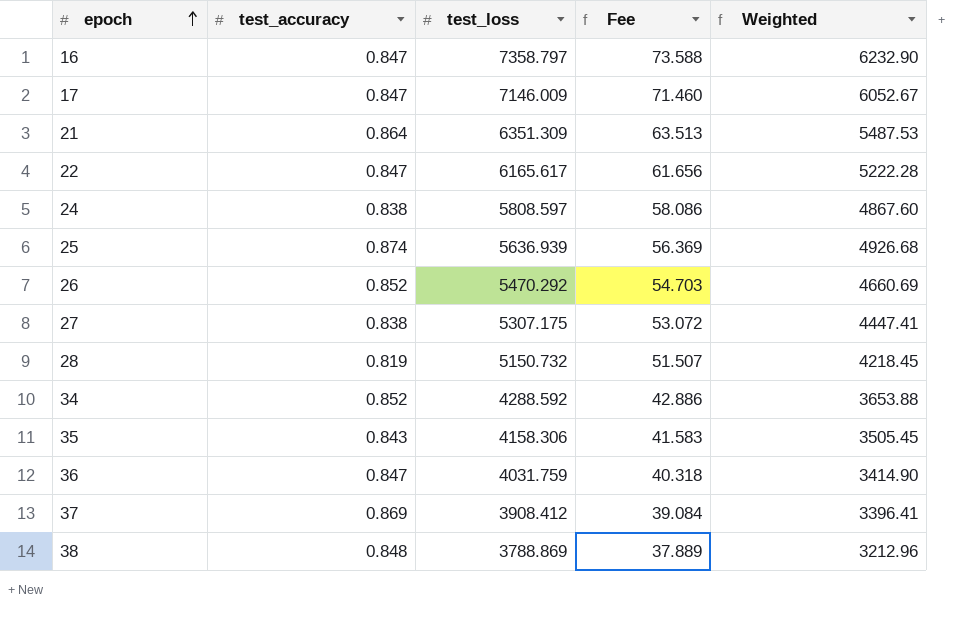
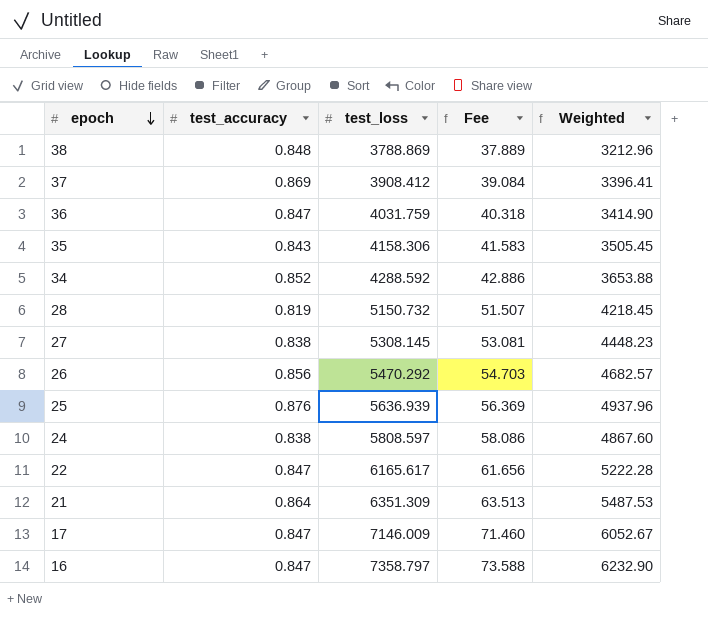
row order: epoch ascending -> epoch descending
27 | test_loss: 5307.175 -> 5308.145
27 | Fee: 53.072 -> 53.081
27 | Weighted: 4447.41 -> 4448.23
26 | test_accuracy: 0.852 -> 0.856
26 | Weighted: 4660.69 -> 4682.57
25 | test_accuracy: 0.874 -> 0.876
25 | Weighted: 4926.68 -> 4937.96

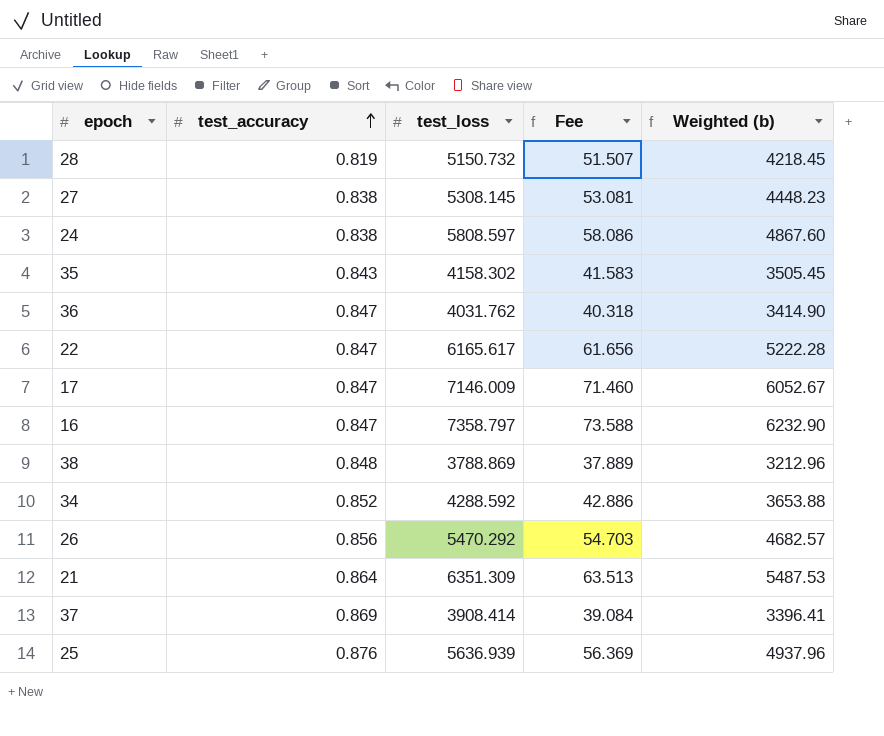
row order: epoch descending -> test_accuracy ascending
column name: Weighted -> Weighted (b)
35 | test_loss: 4158.306 -> 4158.302
36 | test_loss: 4031.759 -> 4031.762
37 | test_loss: 3908.412 -> 3908.414

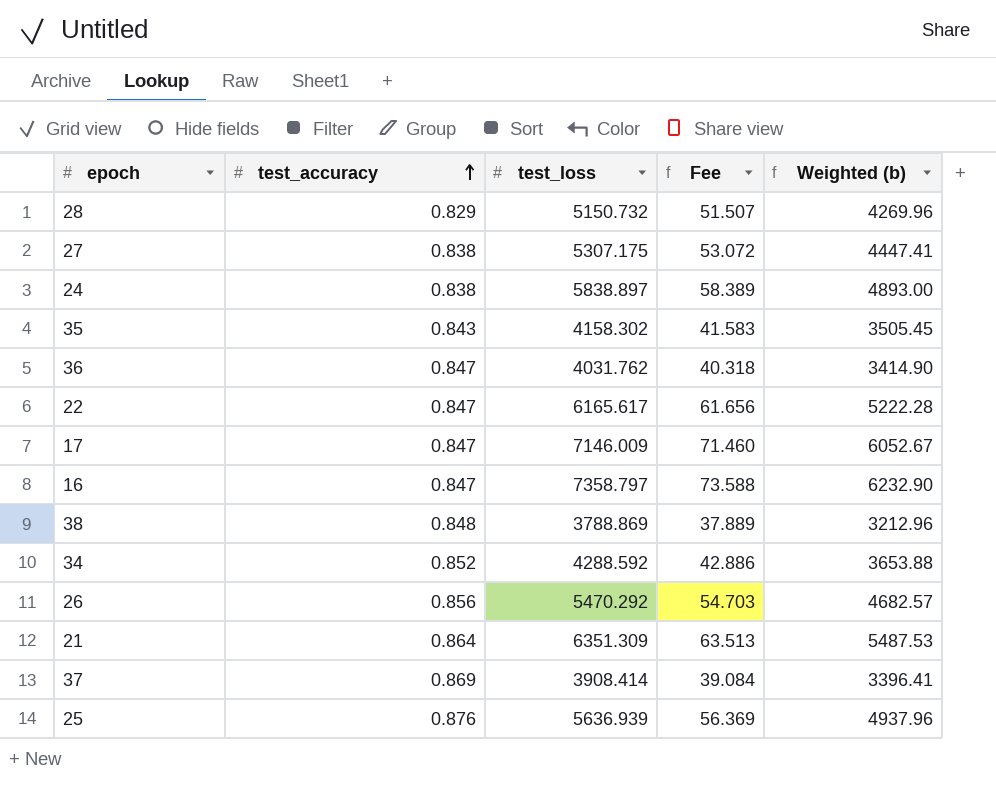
28 | test_accuracy: 0.819 -> 0.829
28 | Weighted (b): 4218.45 -> 4269.96
27 | test_loss: 5308.145 -> 5307.175
27 | Fee: 53.081 -> 53.072
27 | Weighted (b): 4448.23 -> 4447.41
24 | test_loss: 5808.597 -> 5838.897
24 | Fee: 58.086 -> 58.389
24 | Weighted (b): 4867.60 -> 4893.00

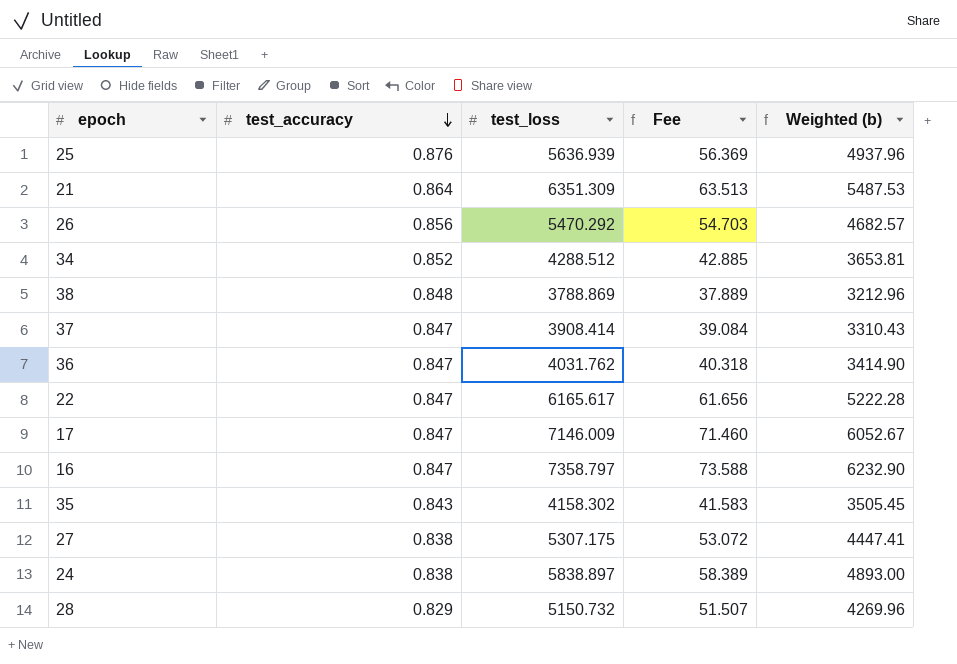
row order: test_accuracy ascending -> test_accuracy descending
34 | test_loss: 4288.592 -> 4288.512
34 | Fee: 42.886 -> 42.885
34 | Weighted (b): 3653.88 -> 3653.81
37 | test_accuracy: 0.869 -> 0.847
37 | Weighted (b): 3396.41 -> 3310.43

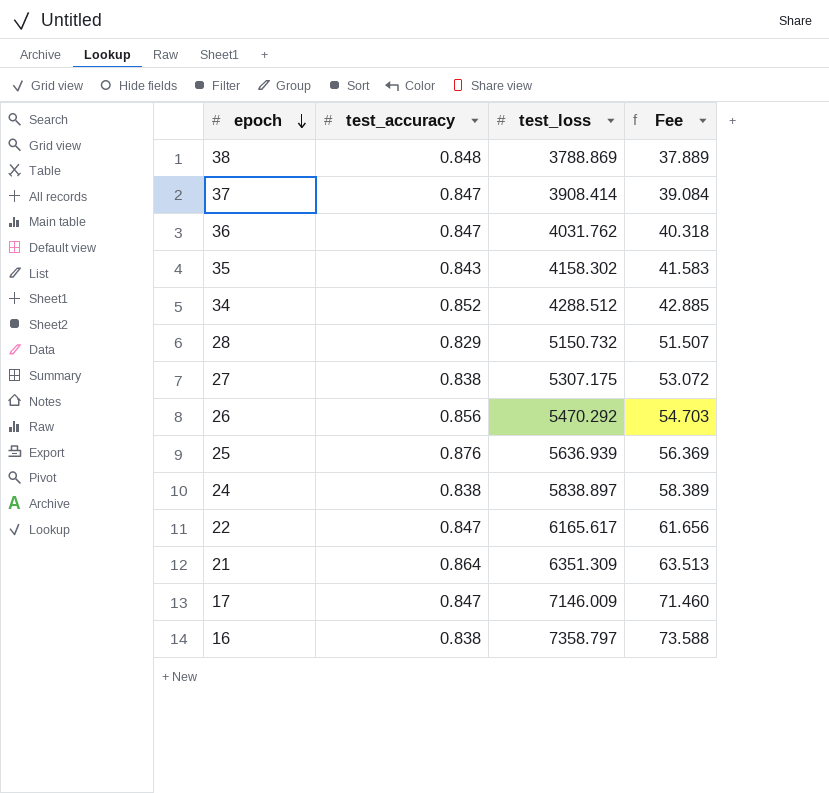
row order: test_accuracy descending -> epoch descending
column Weighted (b) | formula: [test_accuracy] * [test_loss] -> none
16 | test_accuracy: 0.847 -> 0.838

